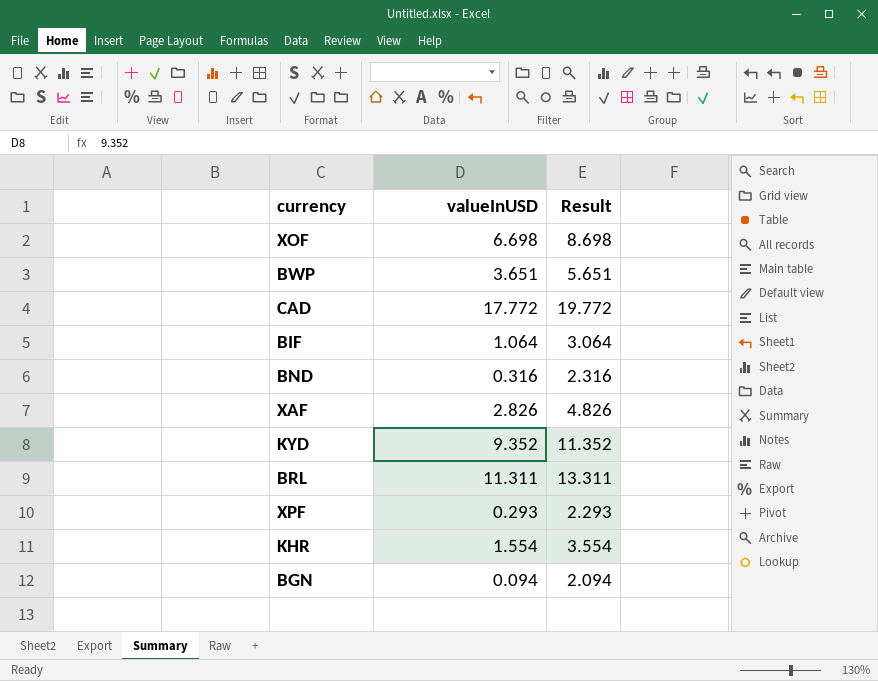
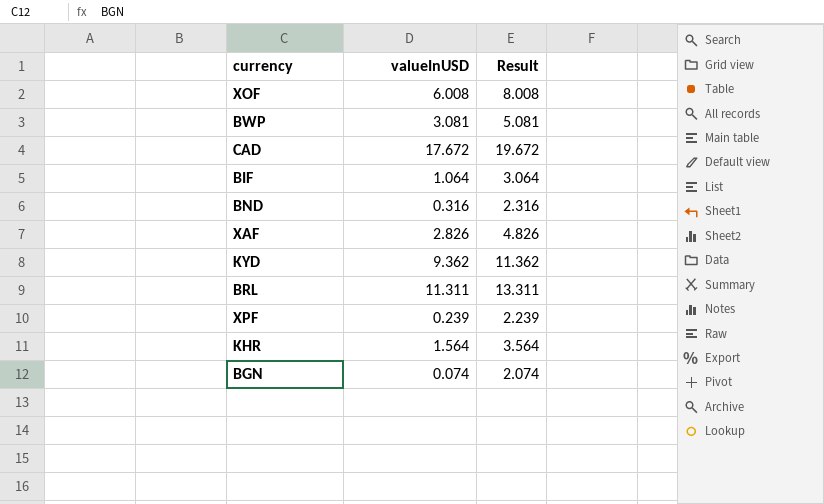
XOF | valueInUSD: 6.698 -> 6.008
XOF | Result: 8.698 -> 8.008
BWP | valueInUSD: 3.651 -> 3.081
BWP | Result: 5.651 -> 5.081
CAD | valueInUSD: 17.772 -> 17.672
CAD | Result: 19.772 -> 19.672
KYD | valueInUSD: 9.352 -> 9.362
KYD | Result: 11.352 -> 11.362
XPF | valueInUSD: 0.293 -> 0.239
XPF | Result: 2.293 -> 2.239
KHR | valueInUSD: 1.554 -> 1.564
KHR | Result: 3.554 -> 3.564
BGN | valueInUSD: 0.094 -> 0.074
BGN | Result: 2.094 -> 2.074

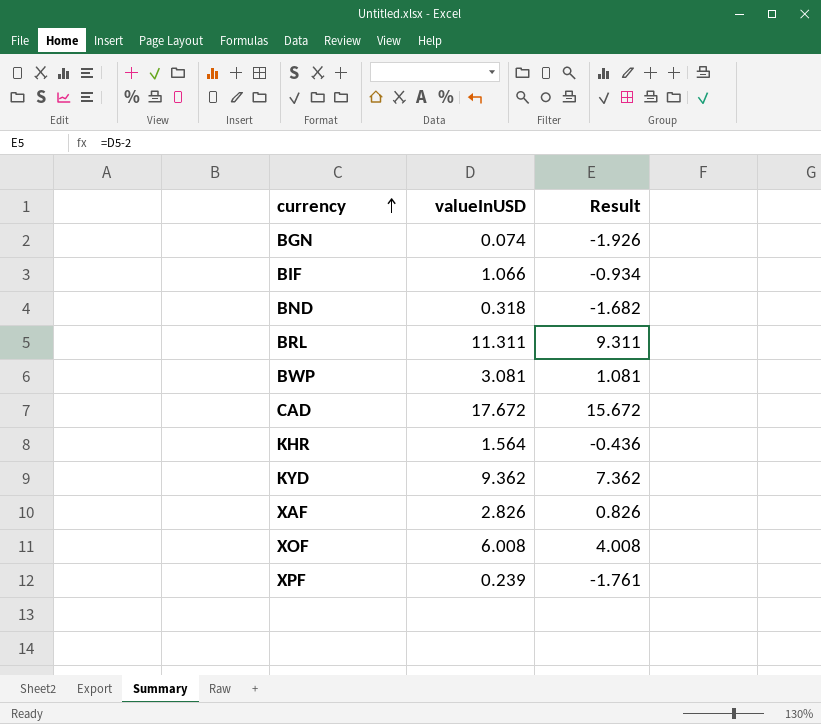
row order: none -> currency ascending
column Result | formula: [valueInUSD] + 2 -> [valueInUSD] - 2
BIF | valueInUSD: 1.064 -> 1.066
BND | valueInUSD: 0.316 -> 0.318

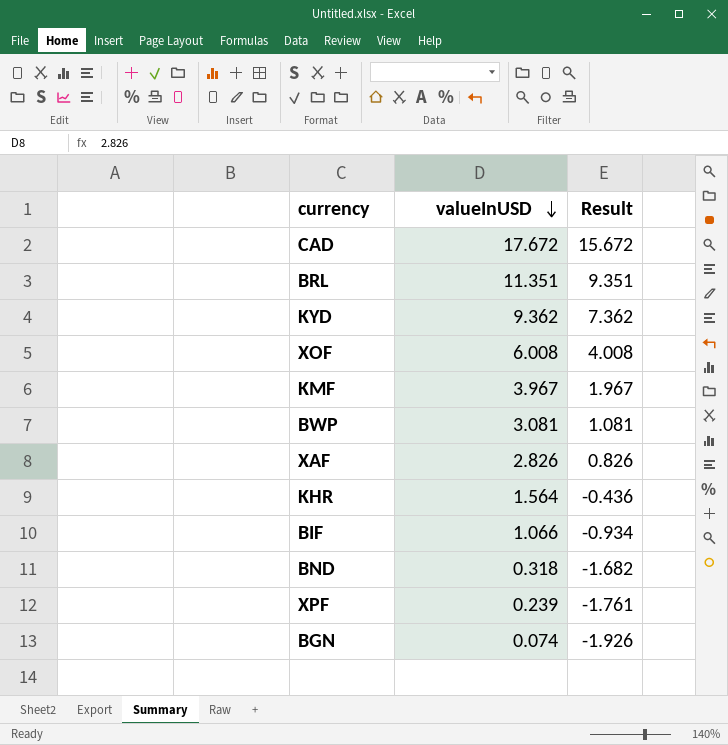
row order: currency ascending -> valueInUSD descending
BRL | valueInUSD: 11.311 -> 11.351
BRL | Result: 9.311 -> 9.351
row KMF: none -> 3.967 | 1.967

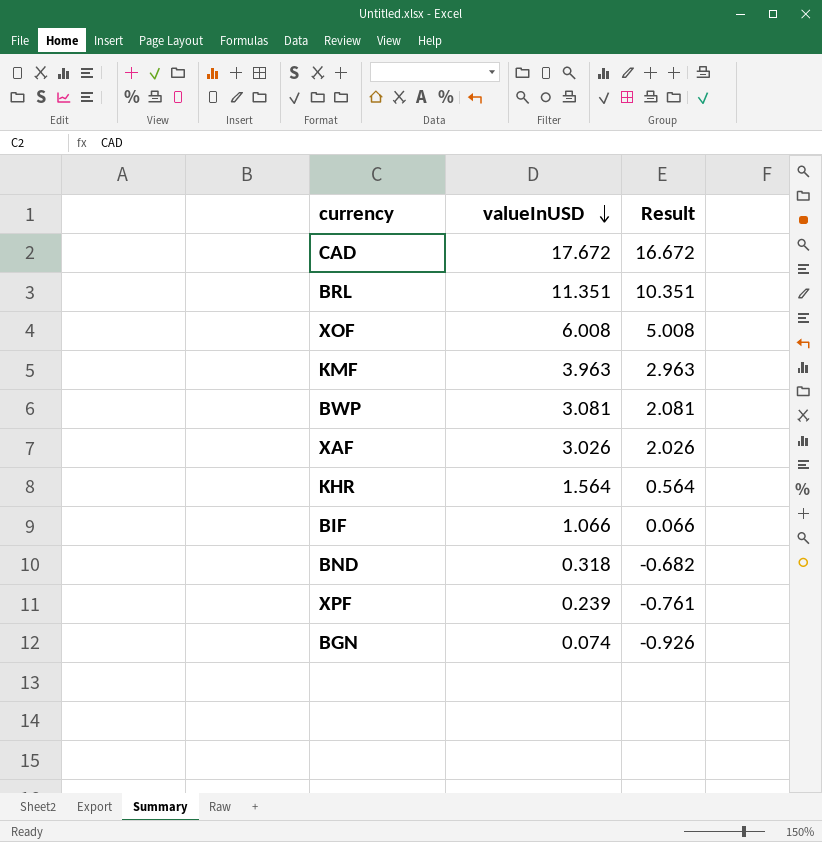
column Result | formula: [valueInUSD] - 2 -> [valueInUSD] - 1
row KYD: 9.362 | 7.362 -> none
KMF | valueInUSD: 3.967 -> 3.963
XAF | valueInUSD: 2.826 -> 3.026

